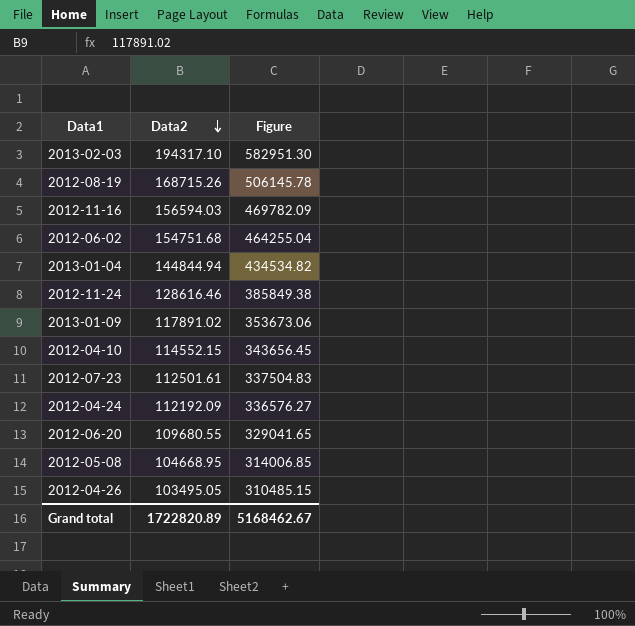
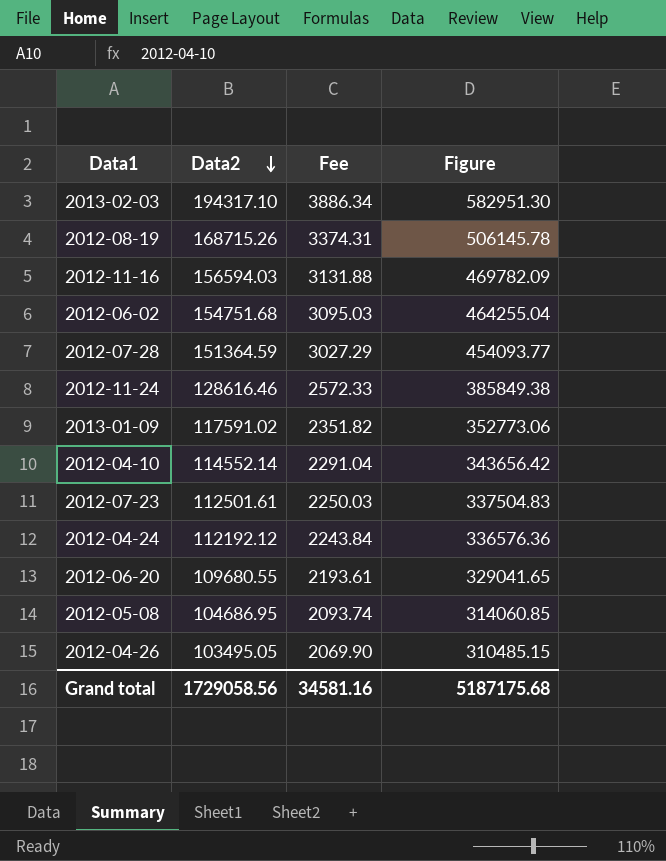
column Fee | formula: none -> [Data2] * 0.02
row 2013-01-04: 144844.94 | 434534.82 -> none
row 2012-07-28: none -> 151364.59 | 3027.29 | 454093.77
2013-01-09 | Data2: 117891.02 -> 117591.02
2013-01-09 | Figure: 353673.06 -> 352773.06
2012-04-10 | Data2: 114552.15 -> 114552.14
2012-04-10 | Figure: 343656.45 -> 343656.42
2012-04-24 | Data2: 112192.09 -> 112192.12
2012-04-24 | Figure: 336576.27 -> 336576.36
2012-05-08 | Data2: 104668.95 -> 104686.95
2012-05-08 | Figure: 314006.85 -> 314060.85
Grand total | Data2: 1722820.89 -> 1729058.56
Grand total | Figure: 5168462.67 -> 5187175.68

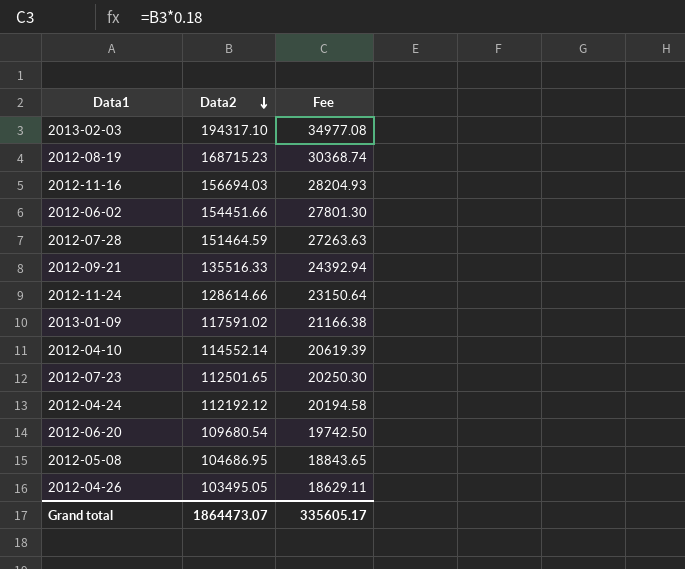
column Figure | formula: [Data2] * 3 -> none
column Fee | formula: [Data2] * 0.02 -> [Data2] * 0.18
2012-08-19 | Data2: 168715.26 -> 168715.23
2012-11-16 | Data2: 156594.03 -> 156694.03
2012-06-02 | Data2: 154751.68 -> 154451.66
2012-07-28 | Data2: 151364.59 -> 151464.59
row 2012-09-21: none -> 135516.33 | 24392.94
2012-11-24 | Data2: 128616.46 -> 128614.66
2012-07-23 | Data2: 112501.61 -> 112501.65
2012-06-20 | Data2: 109680.55 -> 109680.54
Grand total | Data2: 1729058.56 -> 1864473.07
Grand total | Fee: 34581.16 -> 335605.17

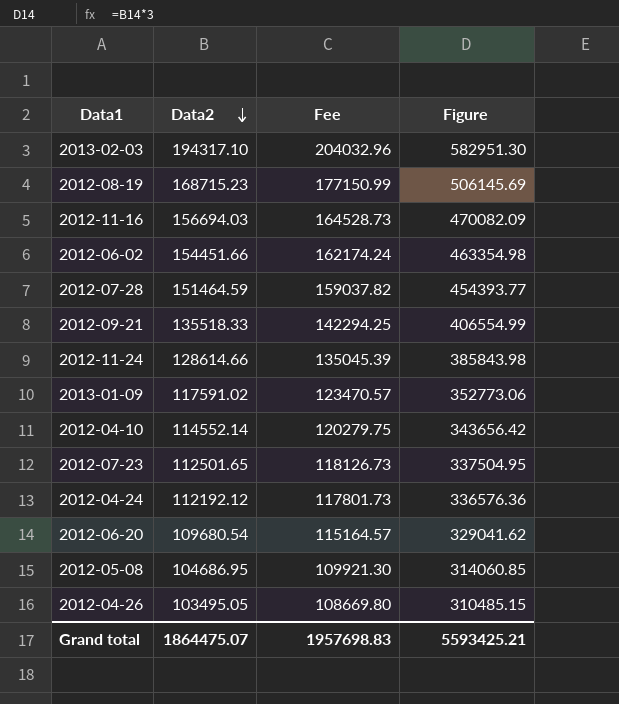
column Fee | formula: [Data2] * 0.18 -> [Data2] * 1.05
column Figure | formula: none -> [Data2] * 3
2012-09-21 | Data2: 135516.33 -> 135518.33
Grand total | Data2: 1864473.07 -> 1864475.07
Grand total | Fee: 335605.17 -> 1957698.83

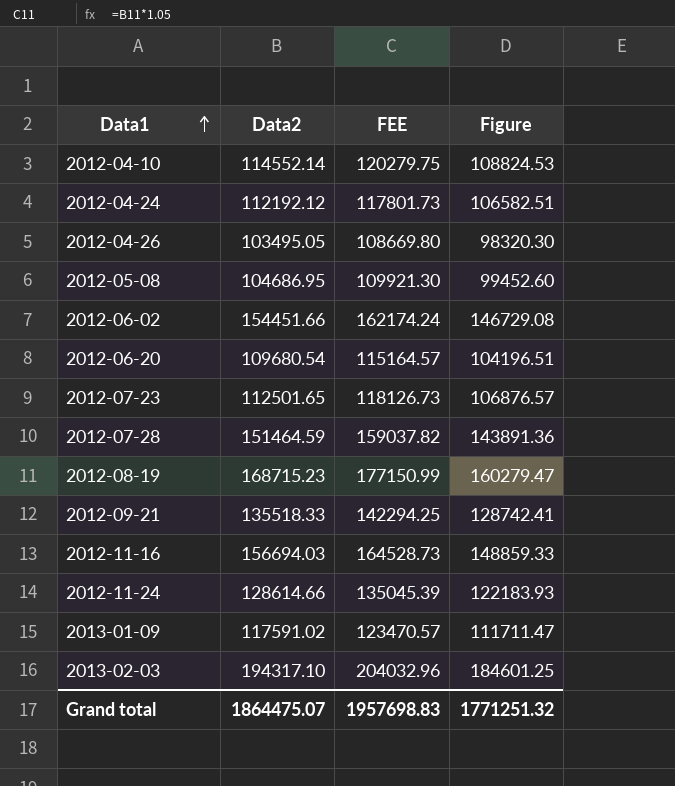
row order: Data2 descending -> Data1 ascending
column name: Fee -> FEE
column Figure | formula: [Data2] * 3 -> [Data2] * 0.95
Grand total | Figure: 5593425.21 -> 1771251.32

